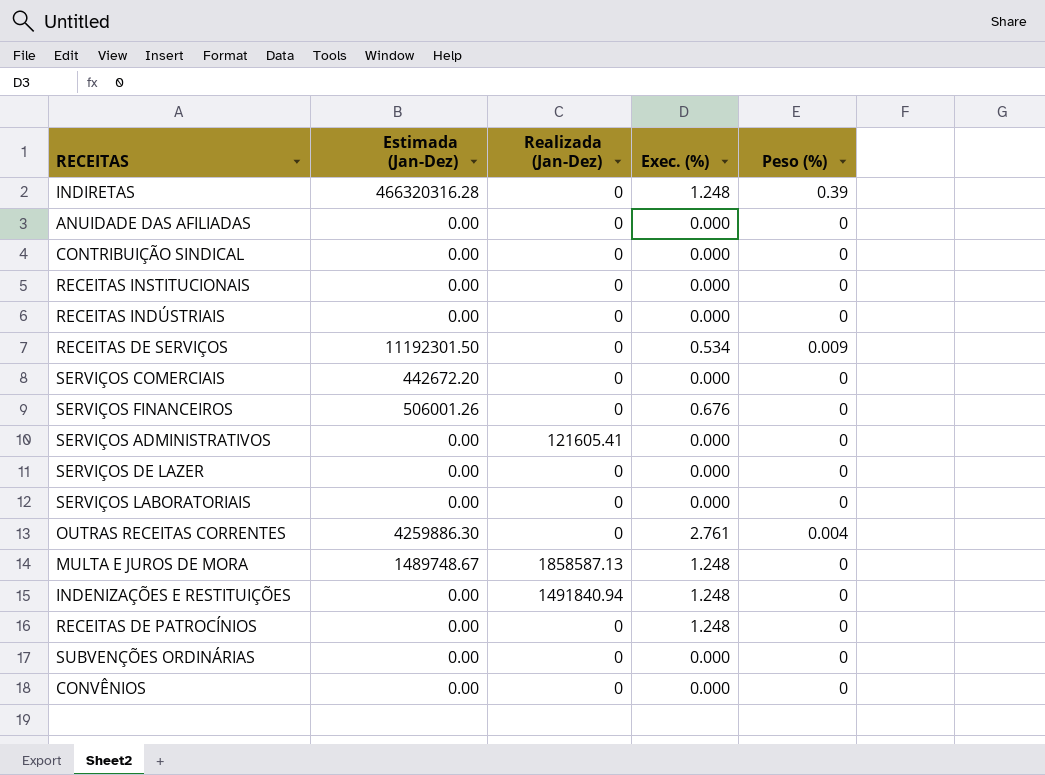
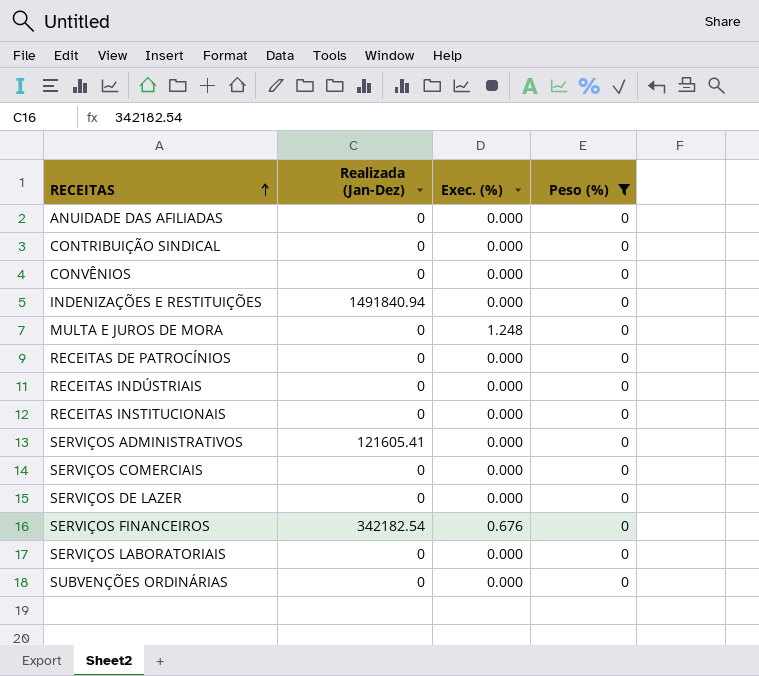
filter: none -> Peso (%) = 0
row order: none -> RECEITAS ascending
column Estimada (Jan-Dez) | position: 2 -> none
INDENIZAÇÕES E RESTITUIÇÕES | Exec. (%): 1.248 -> 0.000
MULTA E JUROS DE MORA | Realizada (Jan-Dez): 1858587.13 -> 0
RECEITAS DE PATROCÍNIOS | Exec. (%): 1.248 -> 0.000
SERVIÇOS FINANCEIROS | Realizada (Jan-Dez): 0 -> 342182.54

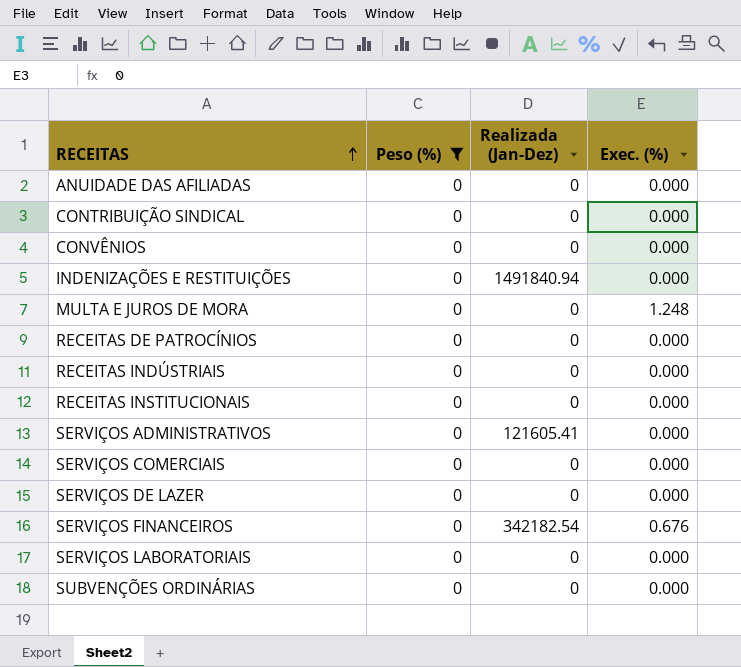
column Peso (%) | position: 4 -> 2

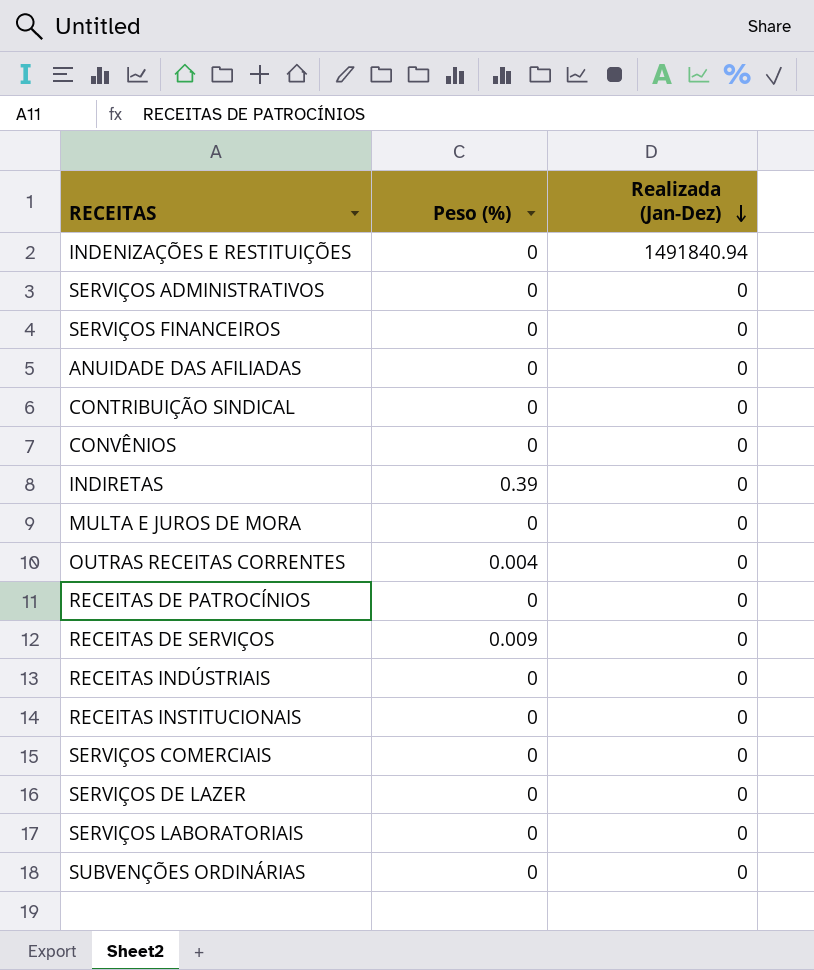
filter: Peso (%) = 0 -> none
row order: RECEITAS ascending -> Realizada (Jan-Dez) descending
column Exec. (%) | position: 4 -> none
SERVIÇOS ADMINISTRATIVOS | Realizada (Jan-Dez): 121605.41 -> 0
SERVIÇOS FINANCEIROS | Realizada (Jan-Dez): 342182.54 -> 0

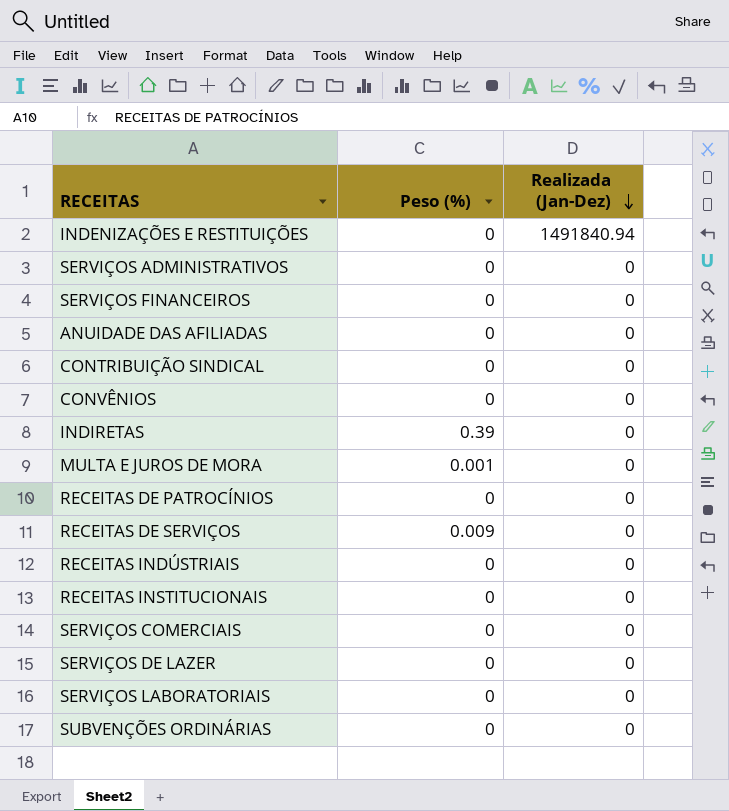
row OUTRAS RECEITAS CORRENTES: 0.004 | 0 -> none
MULTA E JUROS DE MORA | Peso (%): 0 -> 0.001

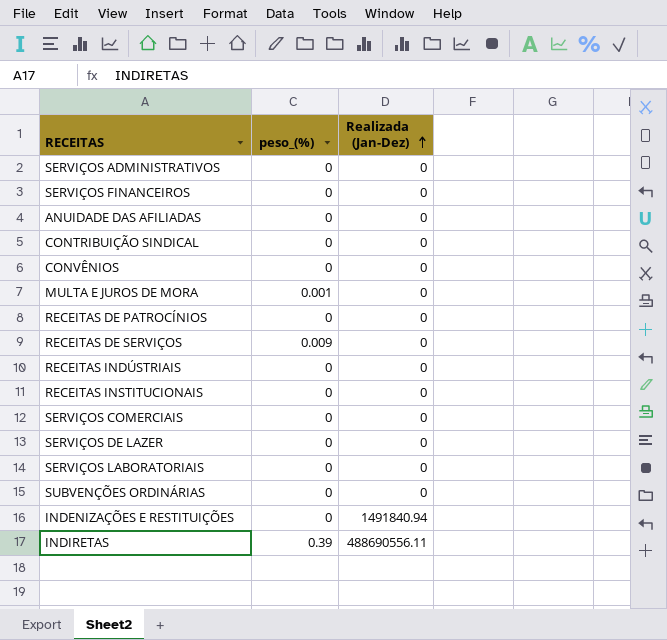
row order: Realizada (Jan-Dez) descending -> Realizada (Jan-Dez) ascending
column name: Peso (%) -> peso_(%)
INDIRETAS | Realizada (Jan-Dez): 0 -> 488690556.11

